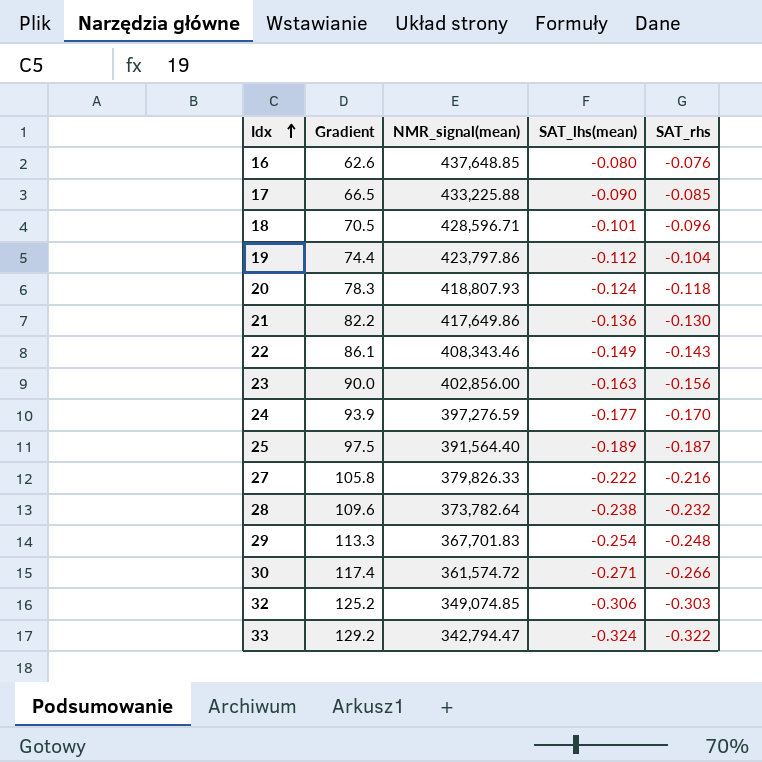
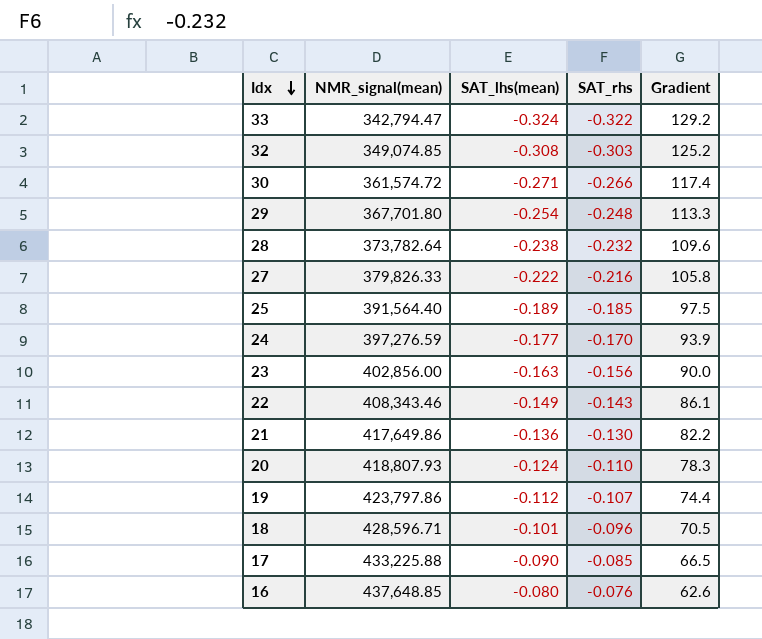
row order: Idx ascending -> Idx descending
column Gradient | position: 2 -> 5
32 | SAT_lhs(mean): -0.306 -> -0.308
29 | NMR_signal(mean): 367,701.83 -> 367,701.80
25 | SAT_rhs: -0.187 -> -0.185
20 | SAT_rhs: -0.118 -> -0.110
19 | SAT_rhs: -0.104 -> -0.107

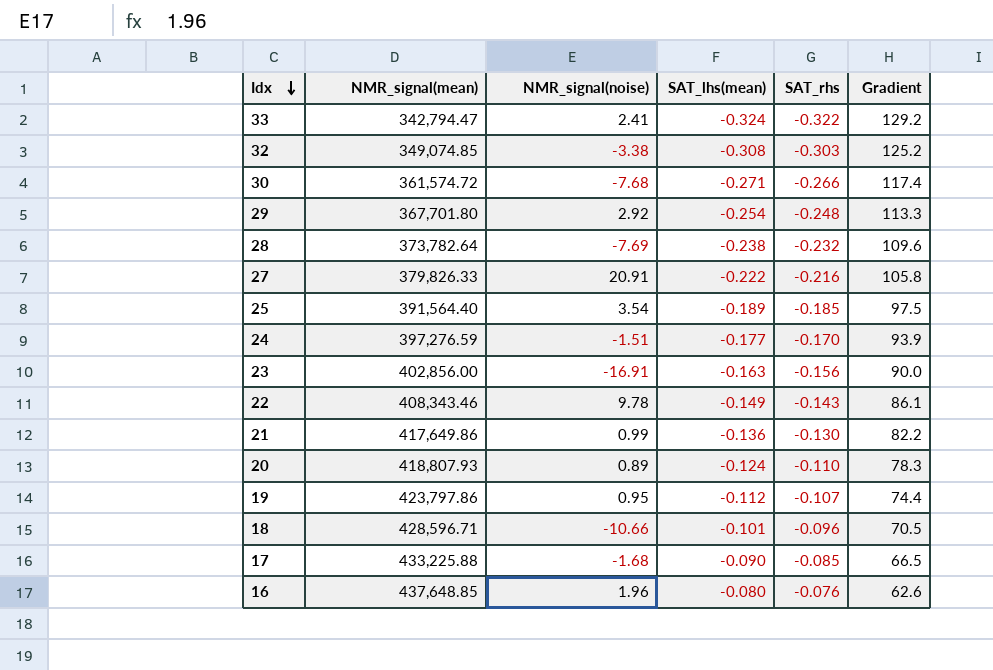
column NMR_signal(noise) | position: none -> 3

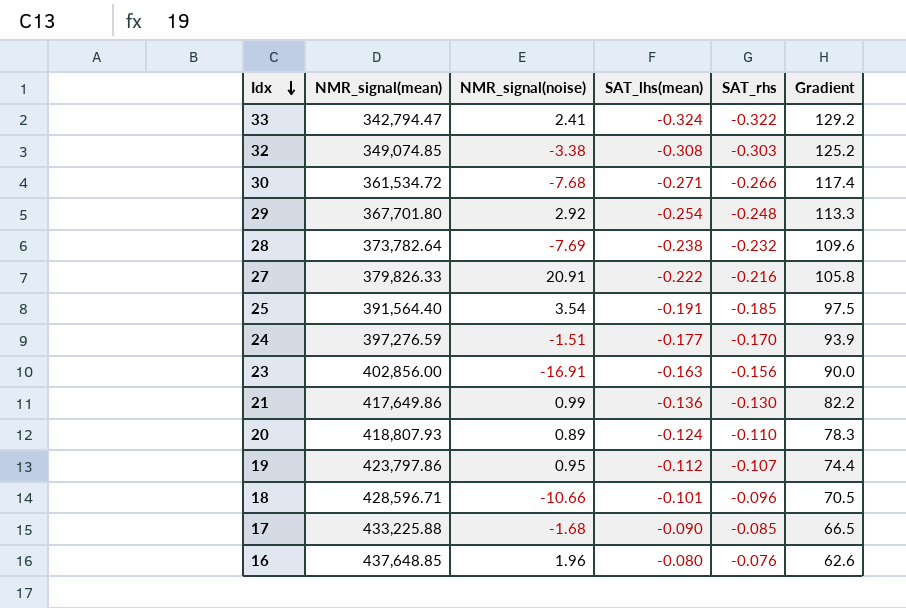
row 22: 408,343.46 | 9.78 | -0.149 | -0.143 | 86.1 -> none
30 | NMR_signal(mean): 361,574.72 -> 361,534.72
25 | SAT_lhs(mean): -0.189 -> -0.191

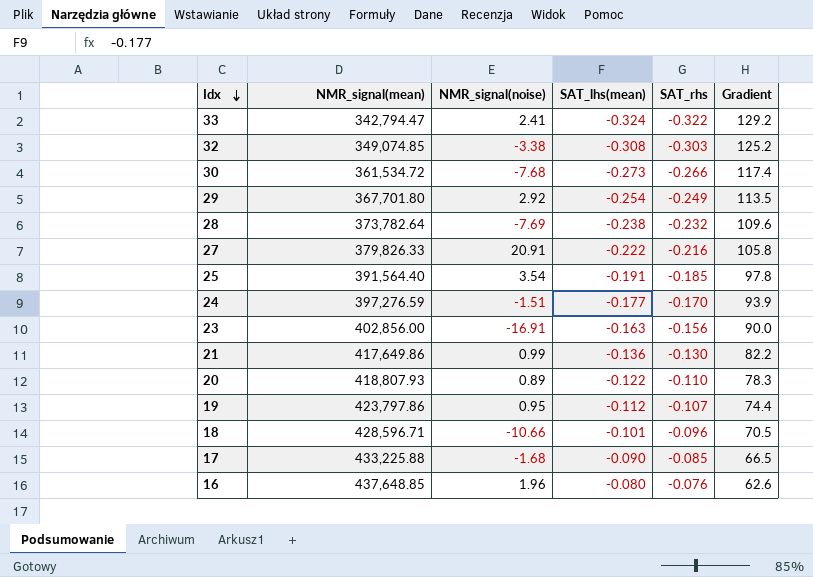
30 | SAT_lhs(mean): -0.271 -> -0.273
29 | SAT_rhs: -0.248 -> -0.249
29 | Gradient: 113.3 -> 113.5
25 | Gradient: 97.5 -> 97.8
20 | SAT_lhs(mean): -0.124 -> -0.122

